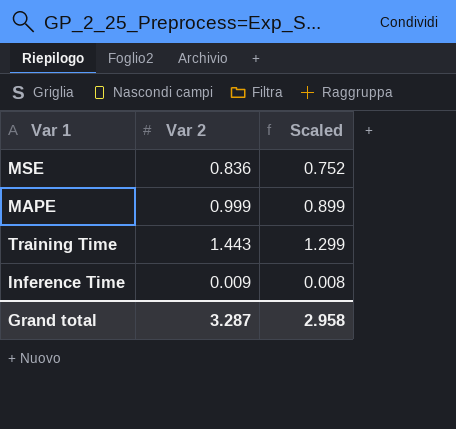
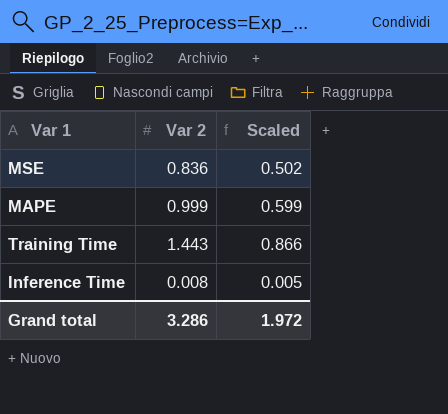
column Scaled | formula: [Var 2] * 0.9 -> [Var 2] * 0.6
Inference Time | Var 2: 0.009 -> 0.008
Grand total | Var 2: 3.287 -> 3.286
Grand total | Scaled: 2.958 -> 1.972

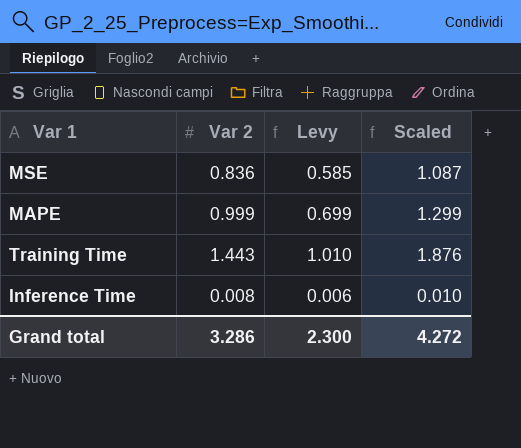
column Levy | formula: none -> [Var 2] * 0.7
column Scaled | formula: [Var 2] * 0.6 -> [Var 2] * 1.3
Grand total | Scaled: 1.972 -> 4.272

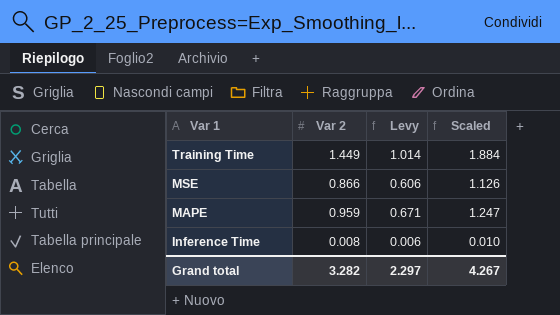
row order: none -> Var 1 descending
Training Time | Var 2: 1.443 -> 1.449
Training Time | Levy: 1.010 -> 1.014
Training Time | Scaled: 1.876 -> 1.884
MSE | Var 2: 0.836 -> 0.866
MSE | Levy: 0.585 -> 0.606
MSE | Scaled: 1.087 -> 1.126
MAPE | Var 2: 0.999 -> 0.959
MAPE | Levy: 0.699 -> 0.671
MAPE | Scaled: 1.299 -> 1.247
Grand total | Var 2: 3.286 -> 3.282
Grand total | Levy: 2.300 -> 2.297
Grand total | Scaled: 4.272 -> 4.267

